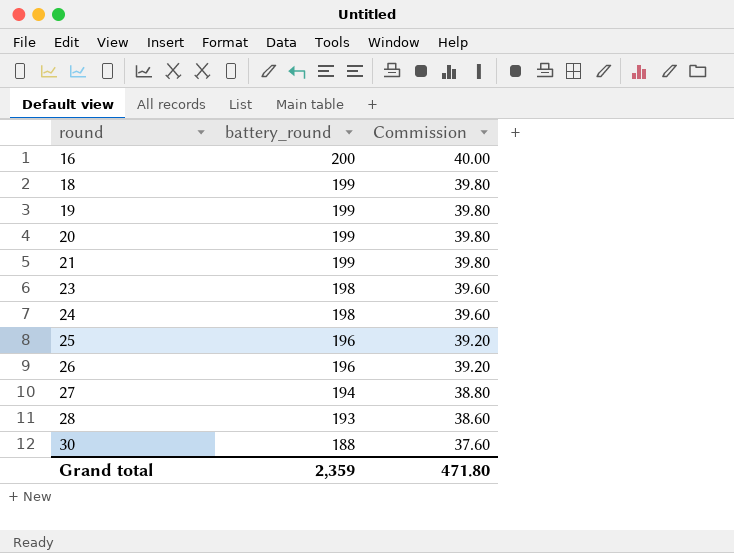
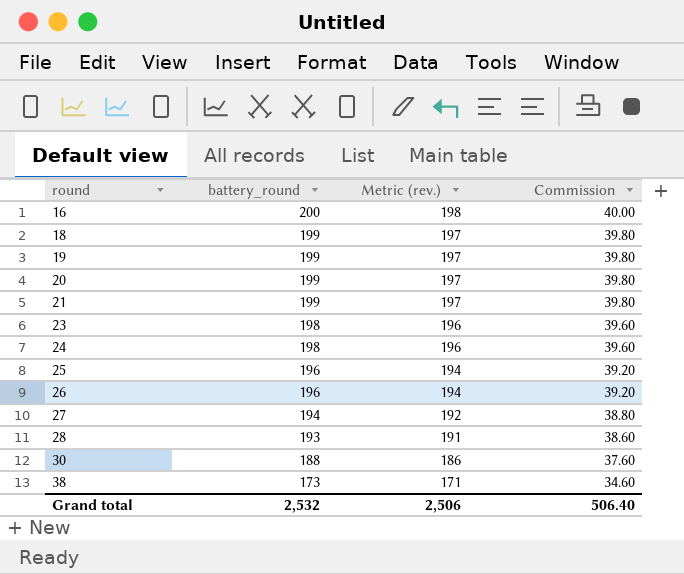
column Metric (rev.) | formula: none -> [battery_round] - 2
row 38: none -> 173 | 171 | 34.60
Grand total | battery_round: 2,359 -> 2,532
Grand total | Commission: 471.80 -> 506.40

